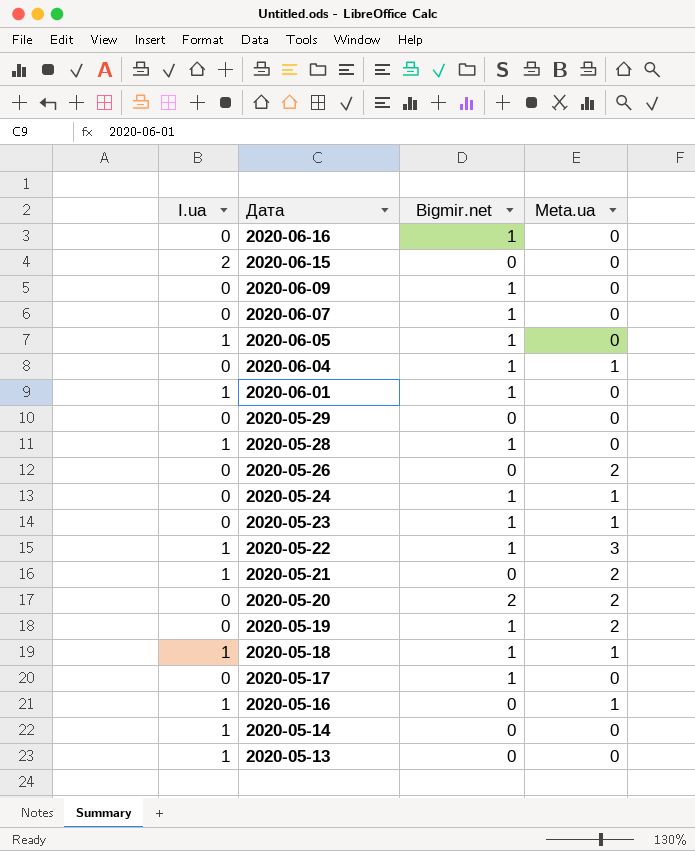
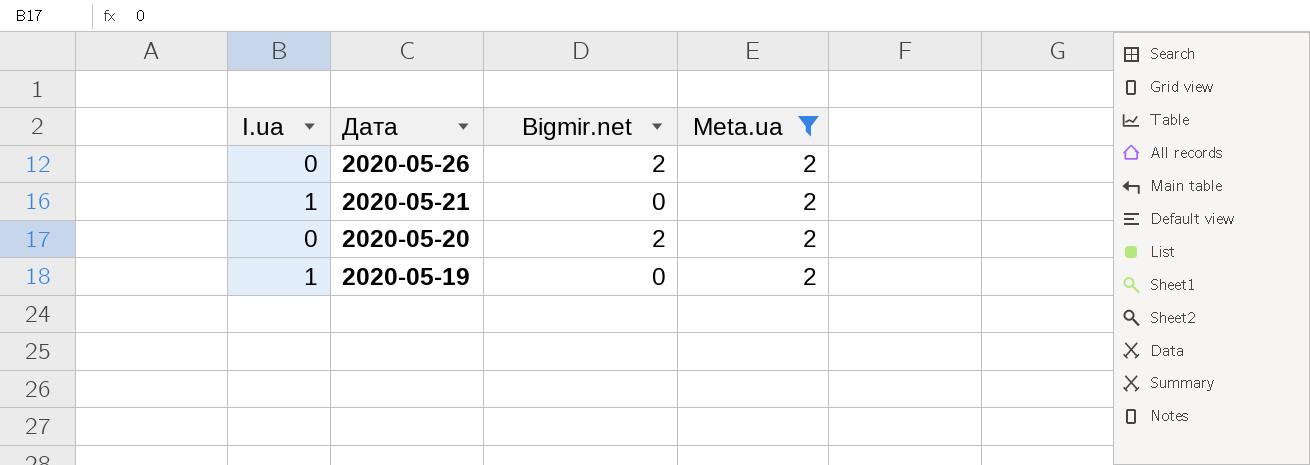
filter: none -> Meta.ua = 2
2020-05-26 | Bigmir.net: 0 -> 2
2020-05-19 | I.ua: 0 -> 1
2020-05-19 | Bigmir.net: 1 -> 0

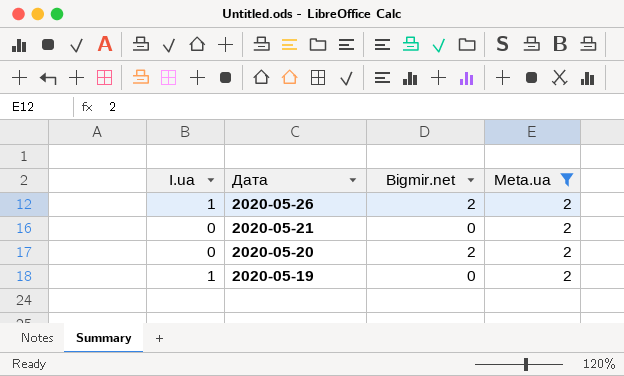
2020-05-26 | I.ua: 0 -> 1
2020-05-21 | I.ua: 1 -> 0

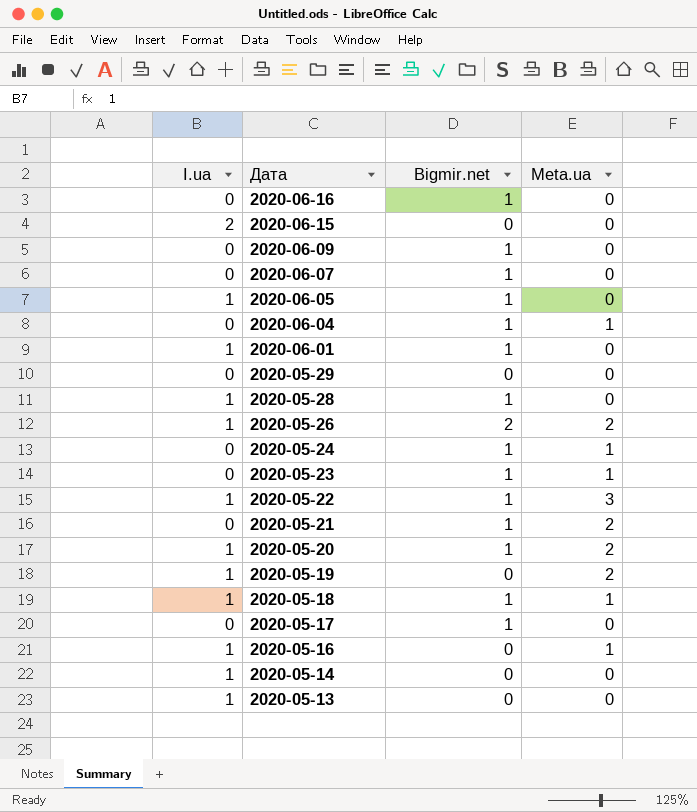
filter: Meta.ua = 2 -> none
2020-05-21 | Bigmir.net: 0 -> 1
2020-05-20 | I.ua: 0 -> 1
2020-05-20 | Bigmir.net: 2 -> 1

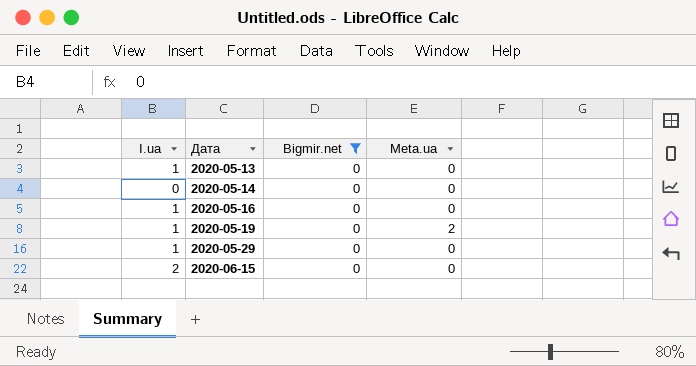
filter: none -> Bigmir.net = 0
row order: Дата descending -> Дата ascending
2020-05-14 | I.ua: 1 -> 0
2020-05-16 | Meta.ua: 1 -> 0
2020-05-29 | I.ua: 0 -> 1

